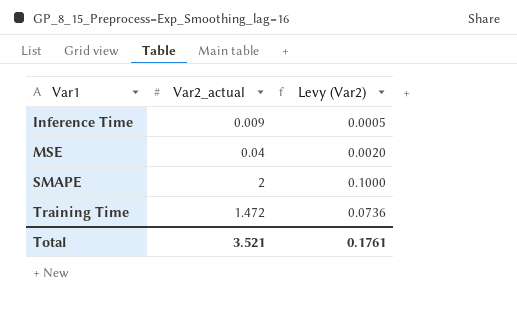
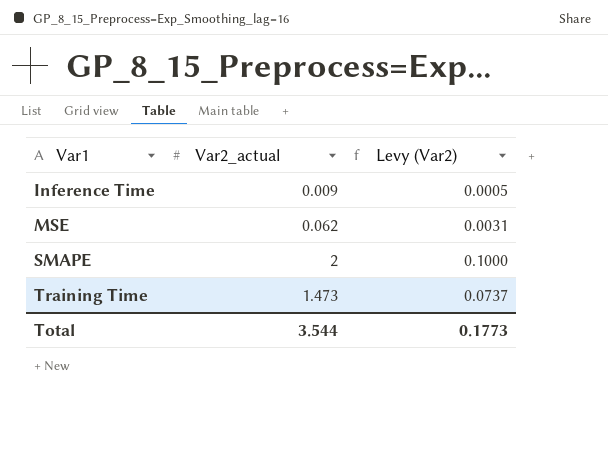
MSE | Var2_actual: 0.04 -> 0.062
MSE | Levy (Var2): 0.0020 -> 0.0031
Training Time | Var2_actual: 1.472 -> 1.473
Training Time | Levy (Var2): 0.0736 -> 0.0737
Total | Var2_actual: 3.521 -> 3.544
Total | Levy (Var2): 0.1761 -> 0.1773

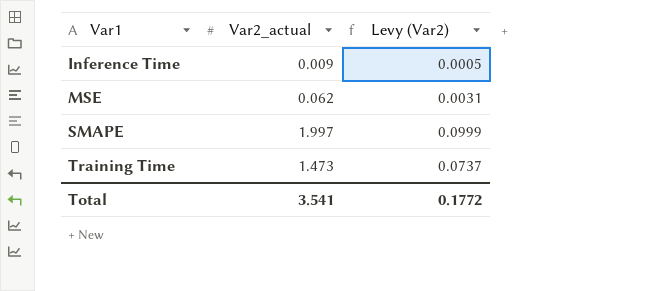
SMAPE | Var2_actual: 2 -> 1.997
SMAPE | Levy (Var2): 0.1000 -> 0.0999
Total | Var2_actual: 3.544 -> 3.541
Total | Levy (Var2): 0.1773 -> 0.1772

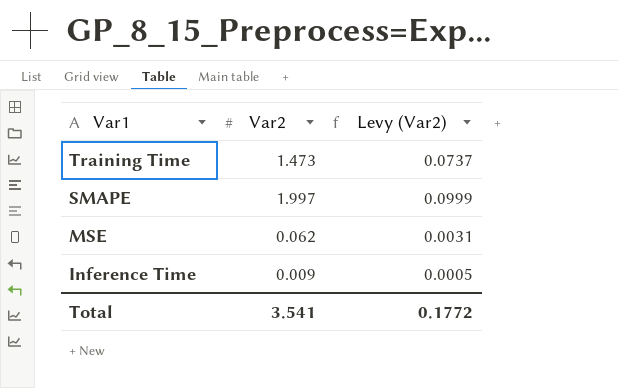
row order: Var1 ascending -> Var1 descending
column name: Var2_actual -> Var2

